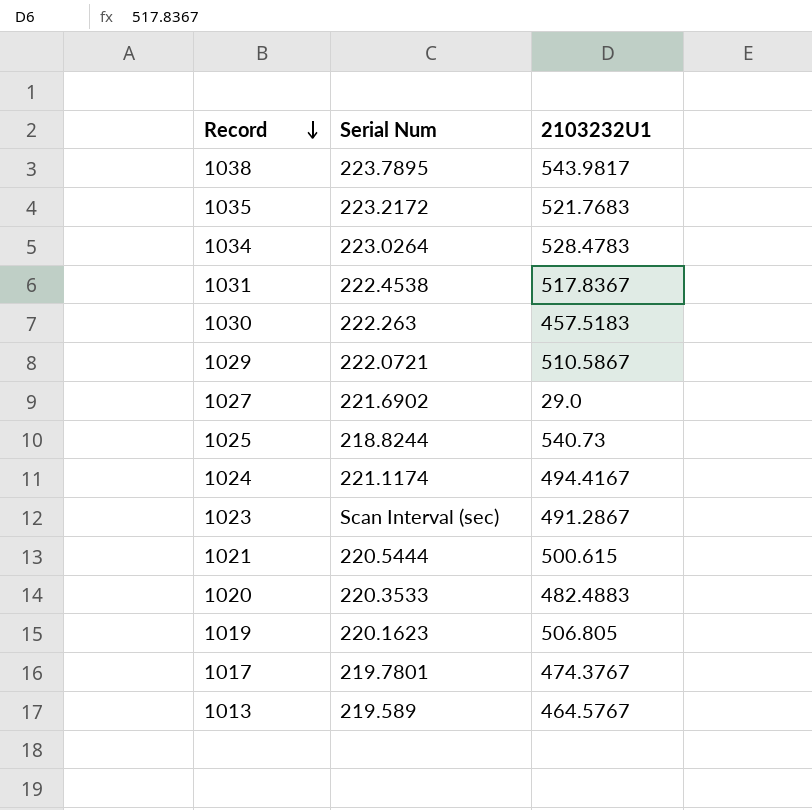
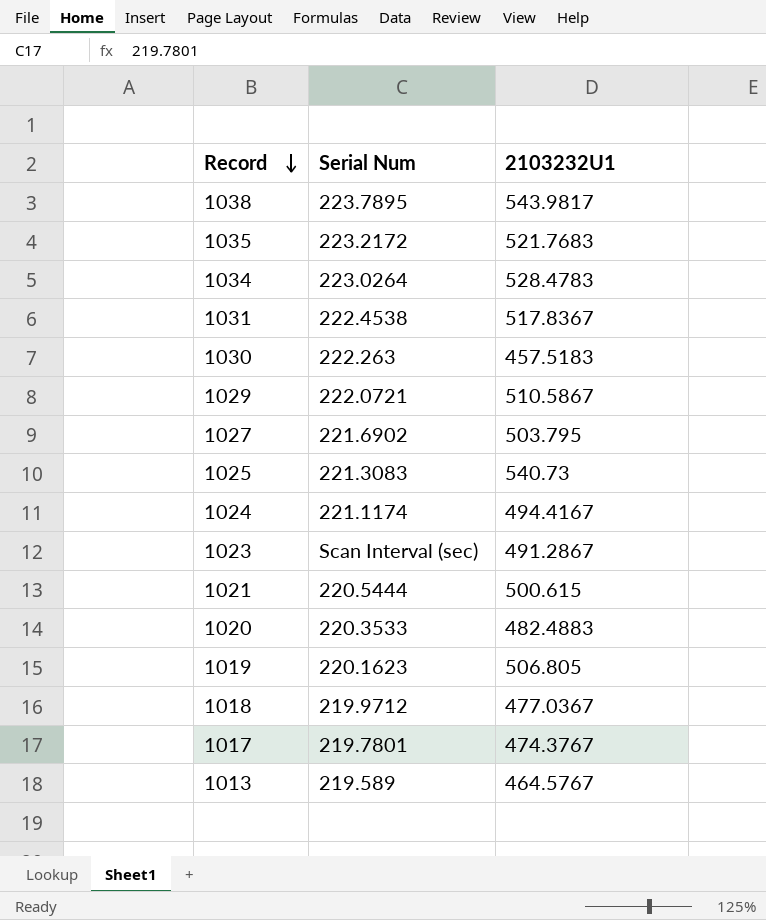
1027 | 2103232U1: 29.0 -> 503.795
1025 | Serial Num: 218.8244 -> 221.3083
row 1018: none -> 219.9712 | 477.0367

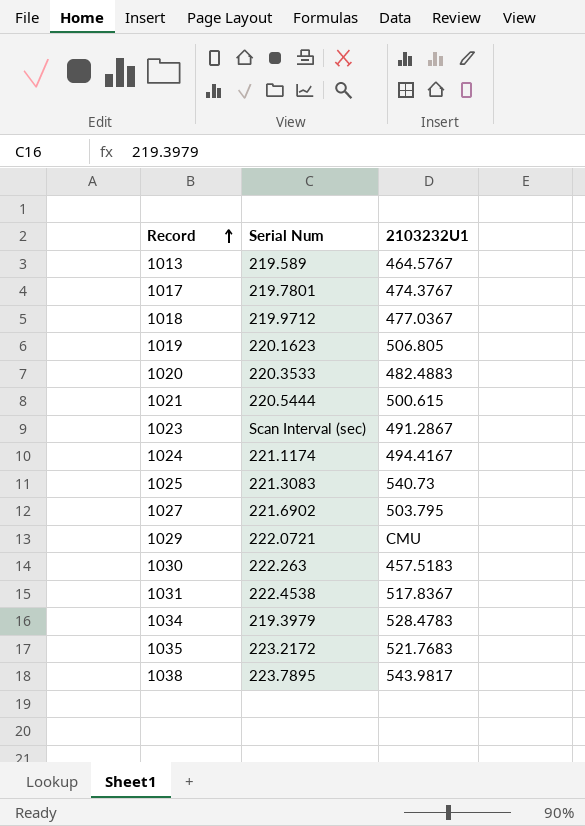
row order: Record descending -> Record ascending
1029 | 2103232U1: 510.5867 -> CMU
1034 | Serial Num: 223.0264 -> 219.3979

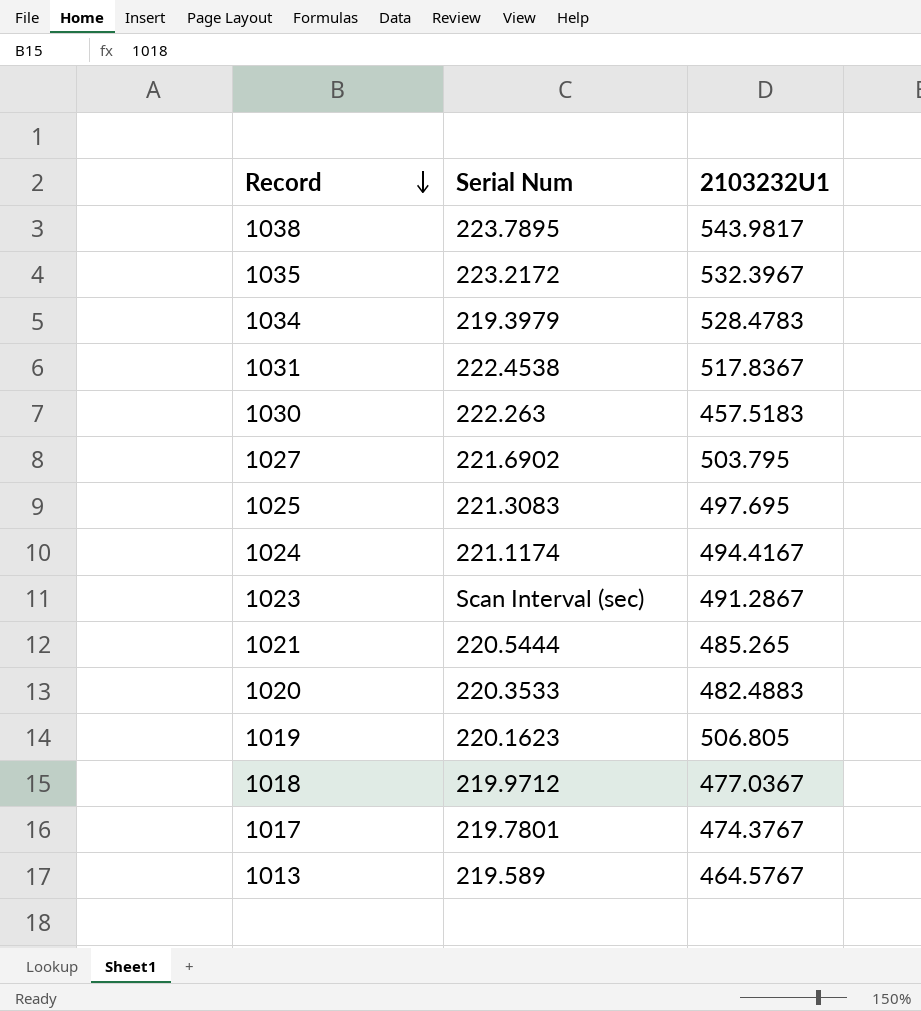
row order: Record ascending -> Record descending
row 1029: 222.0721 | CMU -> none
1035 | 2103232U1: 521.7683 -> 532.3967
1025 | 2103232U1: 540.73 -> 497.695
1021 | 2103232U1: 500.615 -> 485.265

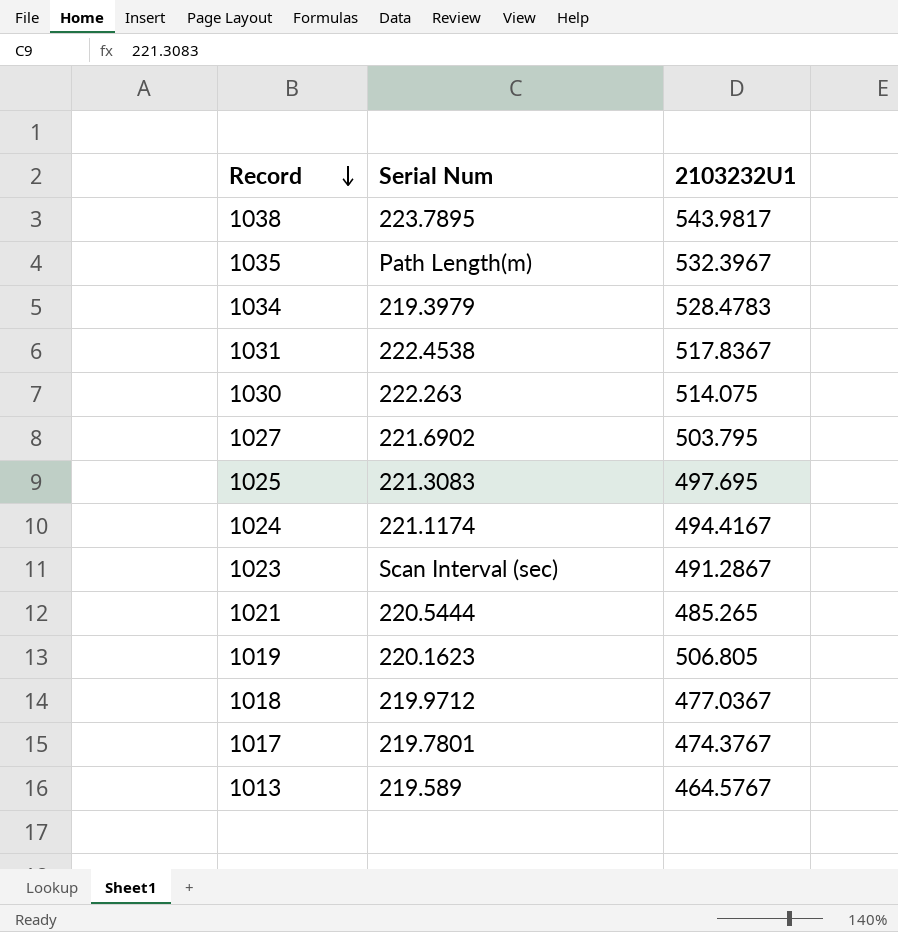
row 1020: 220.3533 | 482.4883 -> none
1035 | Serial Num: 223.2172 -> Path Length(m)
1030 | 2103232U1: 457.5183 -> 514.075

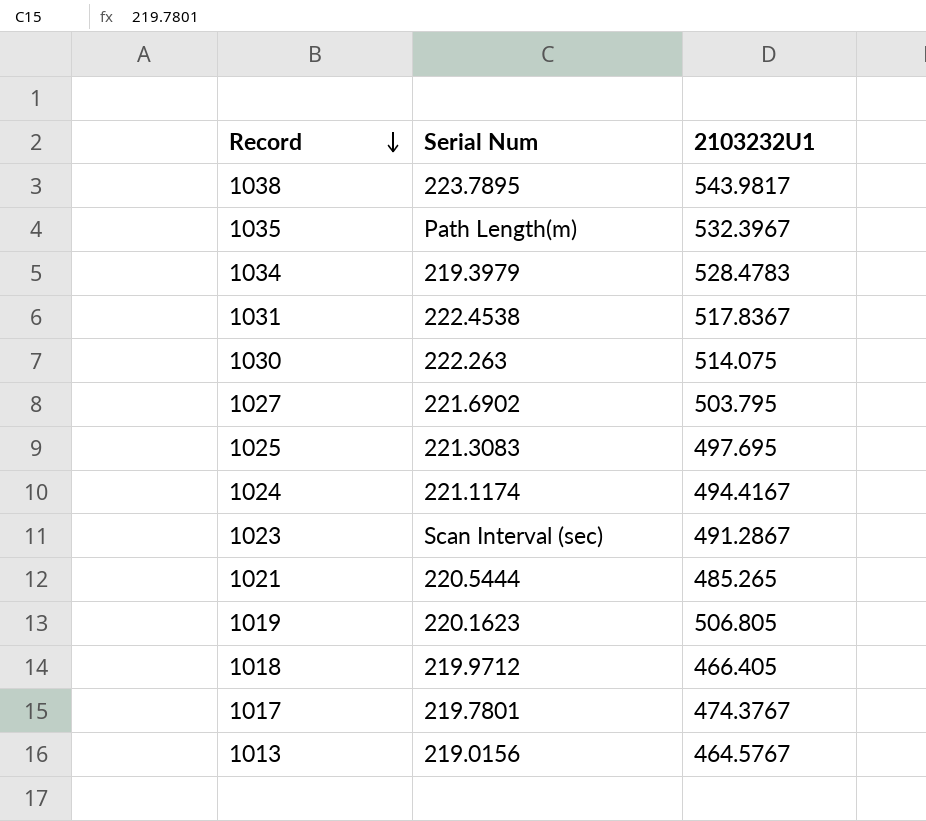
1018 | 2103232U1: 477.0367 -> 466.405
1013 | Serial Num: 219.589 -> 219.0156

